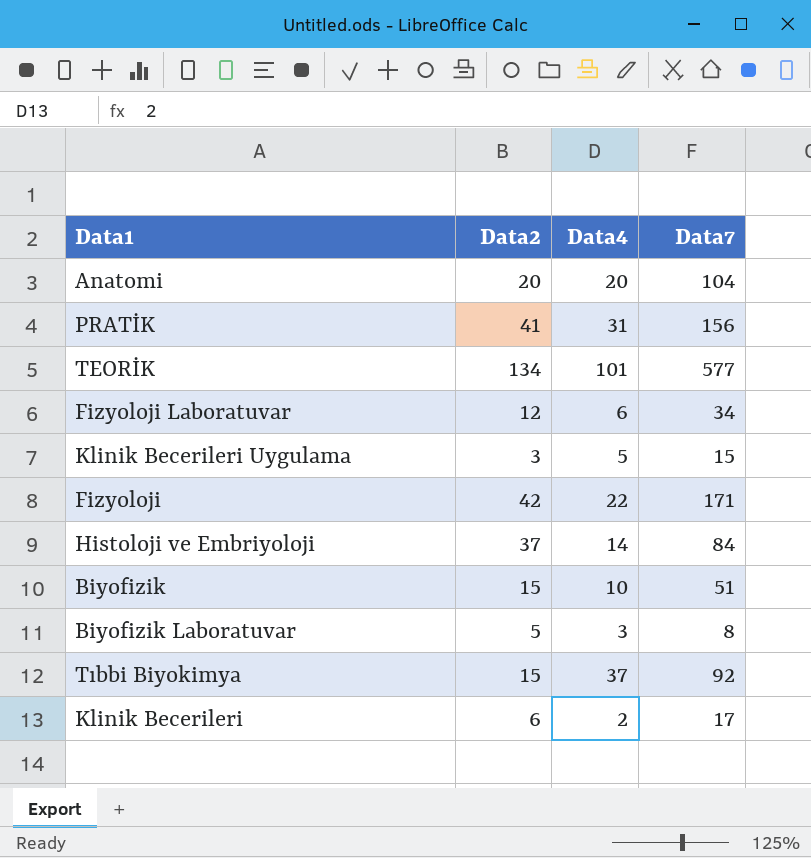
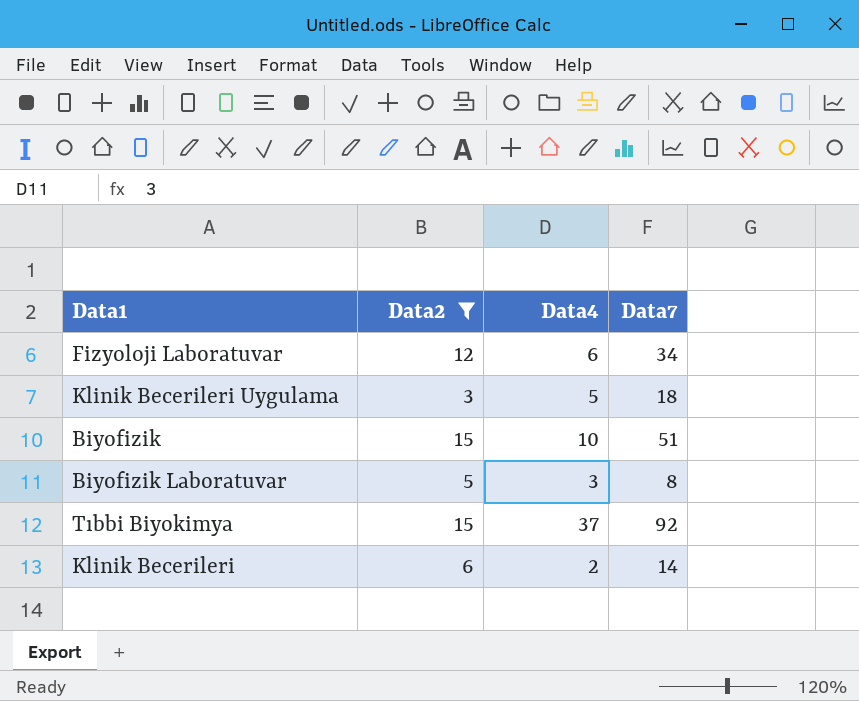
filter: none -> Data2 <= 15
Klinik Becerileri Uygulama | Data7: 15 -> 18
Klinik Becerileri | Data7: 17 -> 14

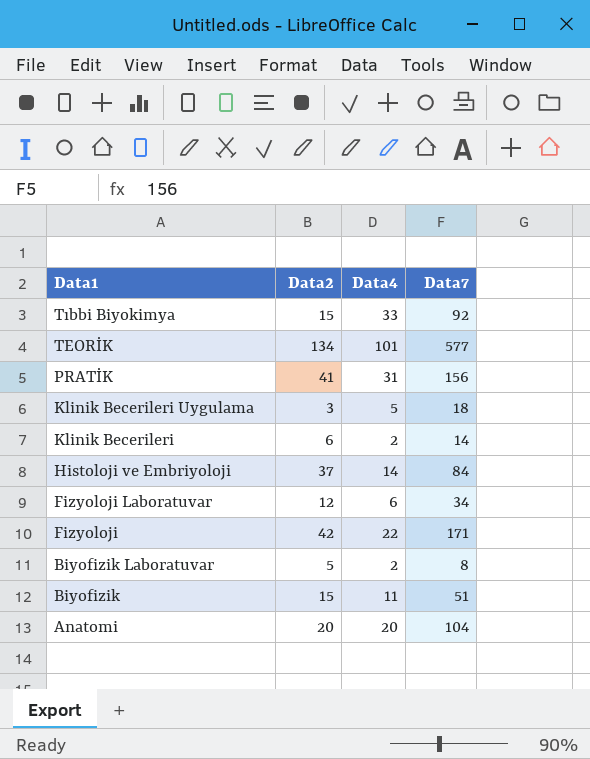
filter: Data2 <= 15 -> none
row order: none -> Data1 descending
Tıbbi Biyokimya | Data4: 37 -> 33
Biyofizik Laboratuvar | Data4: 3 -> 2
Biyofizik | Data4: 10 -> 11

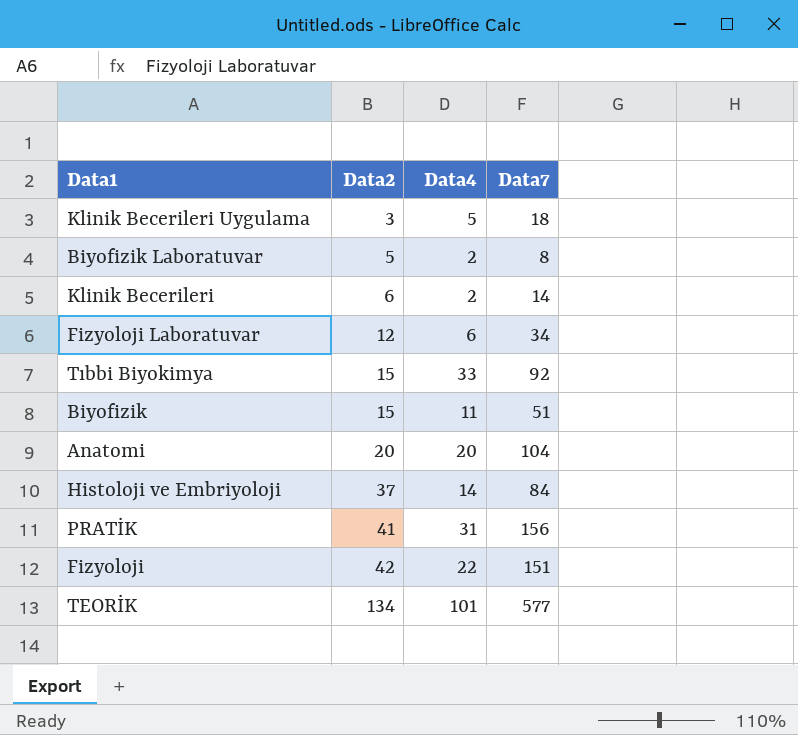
row order: Data1 descending -> Data2 ascending
Fizyoloji | Data7: 171 -> 151

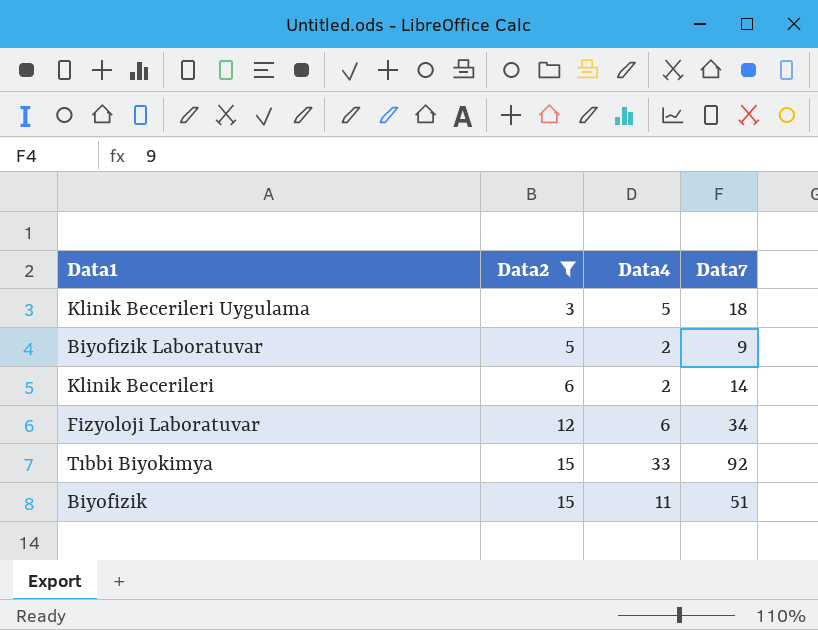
filter: none -> Data2 <= 15
Biyofizik Laboratuvar | Data7: 8 -> 9

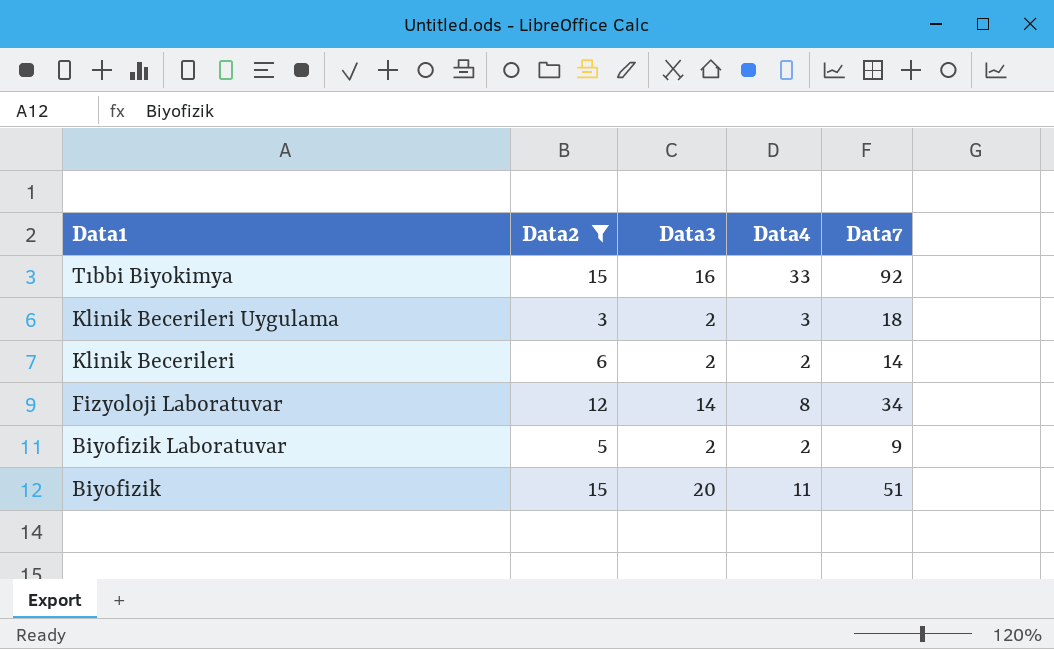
row order: Data2 ascending -> Data1 descending
column Data3 | position: none -> 3
Klinik Becerileri Uygulama | Data4: 5 -> 3
Fizyoloji Laboratuvar | Data4: 6 -> 8

